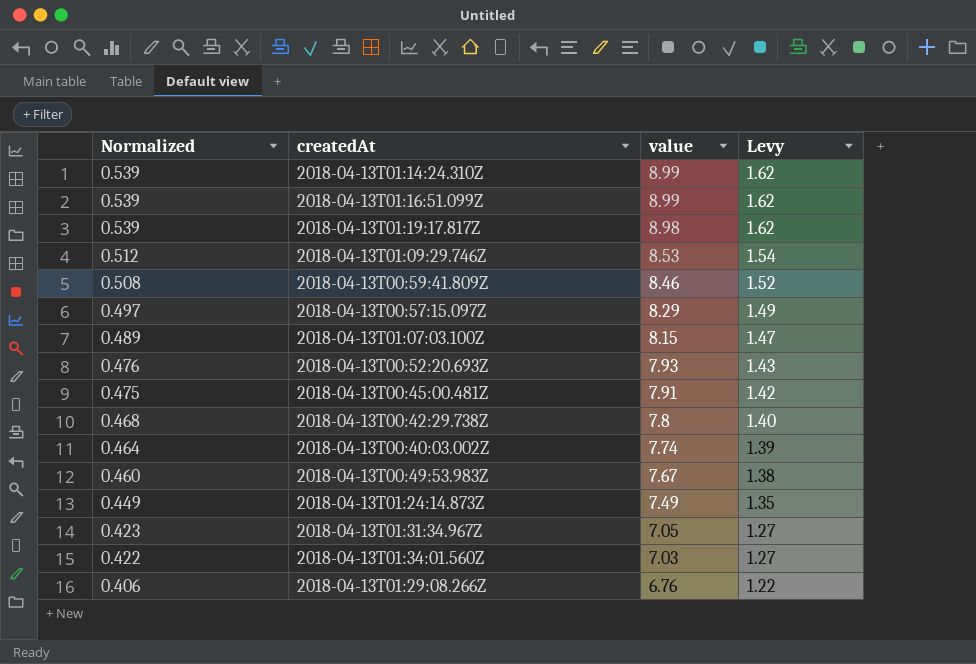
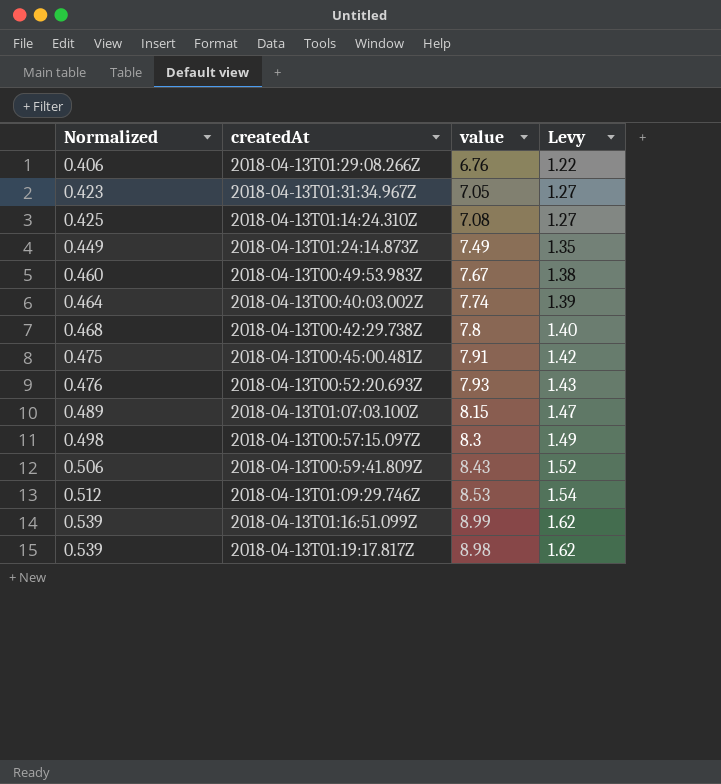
row order: Normalized descending -> Normalized ascending
row 2018-04-13T01:34:01.560Z: 0.422 | 7.03 | 1.27 -> none
2018-04-13T01:14:24.310Z | Normalized: 0.539 -> 0.425
2018-04-13T01:14:24.310Z | value: 8.99 -> 7.08
2018-04-13T01:14:24.310Z | Levy: 1.62 -> 1.27
2018-04-13T00:57:15.097Z | Normalized: 0.497 -> 0.498
2018-04-13T00:57:15.097Z | value: 8.29 -> 8.3
2018-04-13T00:59:41.809Z | Normalized: 0.508 -> 0.506
2018-04-13T00:59:41.809Z | value: 8.46 -> 8.43

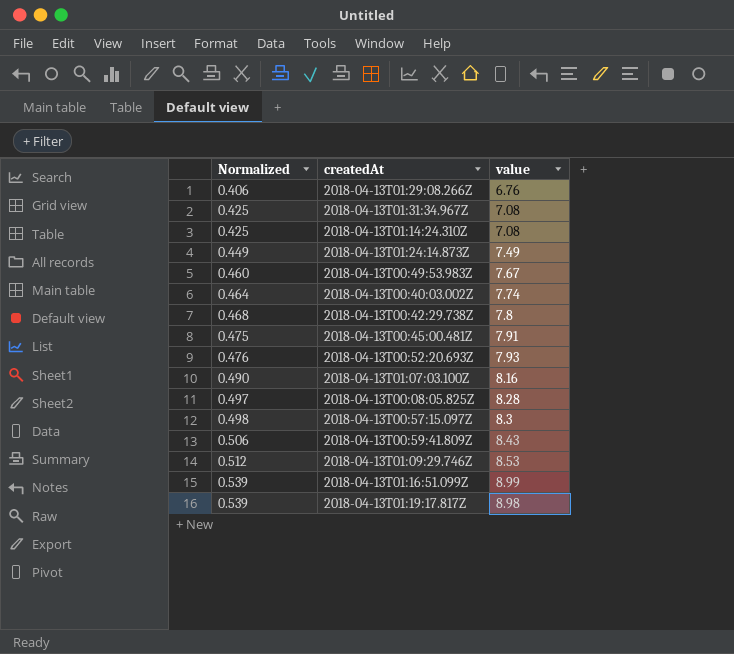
column Levy | formula: [value] * 0.18 -> none
2018-04-13T01:31:34.967Z | Normalized: 0.423 -> 0.425
2018-04-13T01:31:34.967Z | value: 7.05 -> 7.08
2018-04-13T01:07:03.100Z | Normalized: 0.489 -> 0.490
2018-04-13T01:07:03.100Z | value: 8.15 -> 8.16
row 2018-04-13T00:08:05.825Z: none -> 0.497 | 8.28

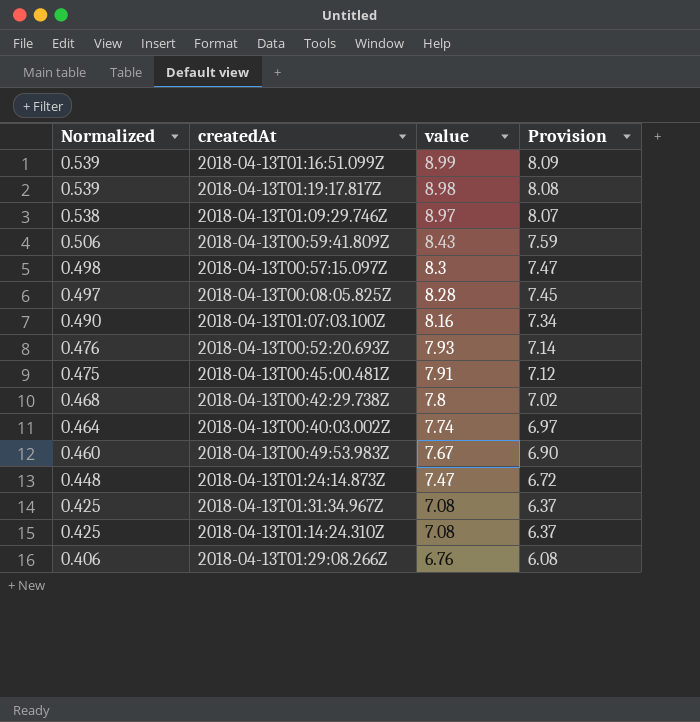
row order: Normalized ascending -> Normalized descending
column Provision | formula: none -> [value] * 0.9
2018-04-13T01:09:29.746Z | Normalized: 0.512 -> 0.538
2018-04-13T01:09:29.746Z | value: 8.53 -> 8.97
2018-04-13T01:24:14.873Z | Normalized: 0.449 -> 0.448
2018-04-13T01:24:14.873Z | value: 7.49 -> 7.47

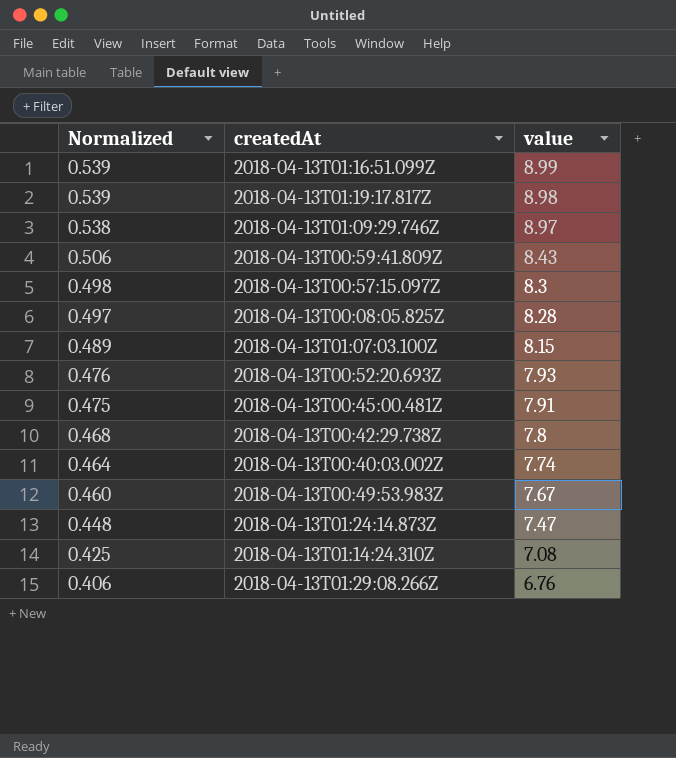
column Provision | formula: [value] * 0.9 -> none
row 2018-04-13T01:31:34.967Z: 0.425 | 7.08 | 6.37 -> none
2018-04-13T01:07:03.100Z | Normalized: 0.490 -> 0.489
2018-04-13T01:07:03.100Z | value: 8.16 -> 8.15

